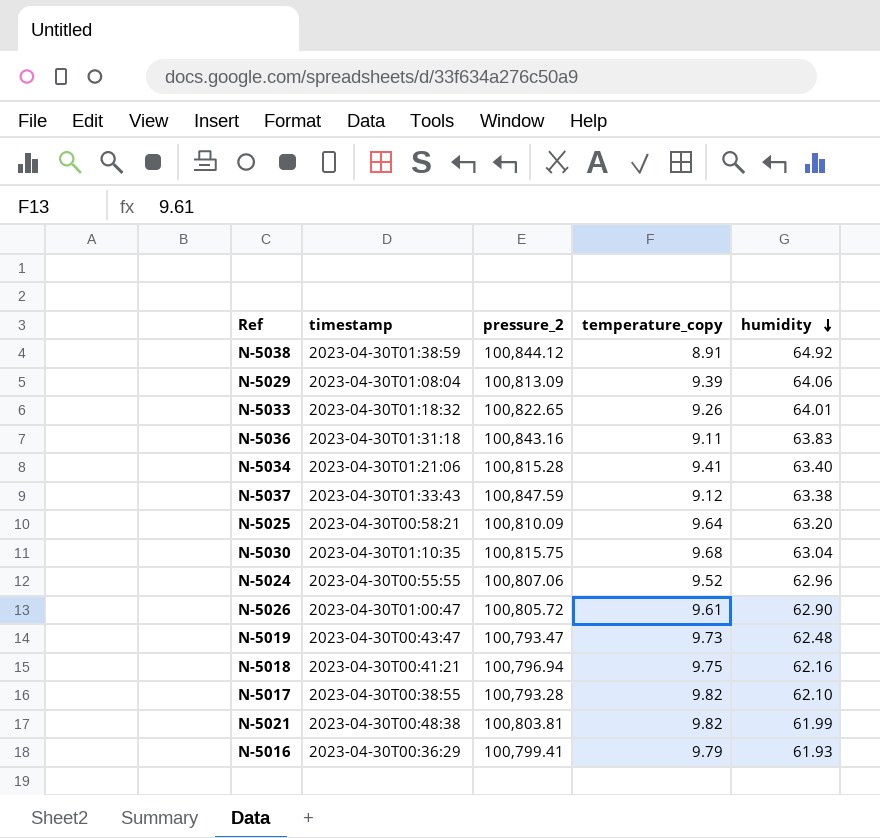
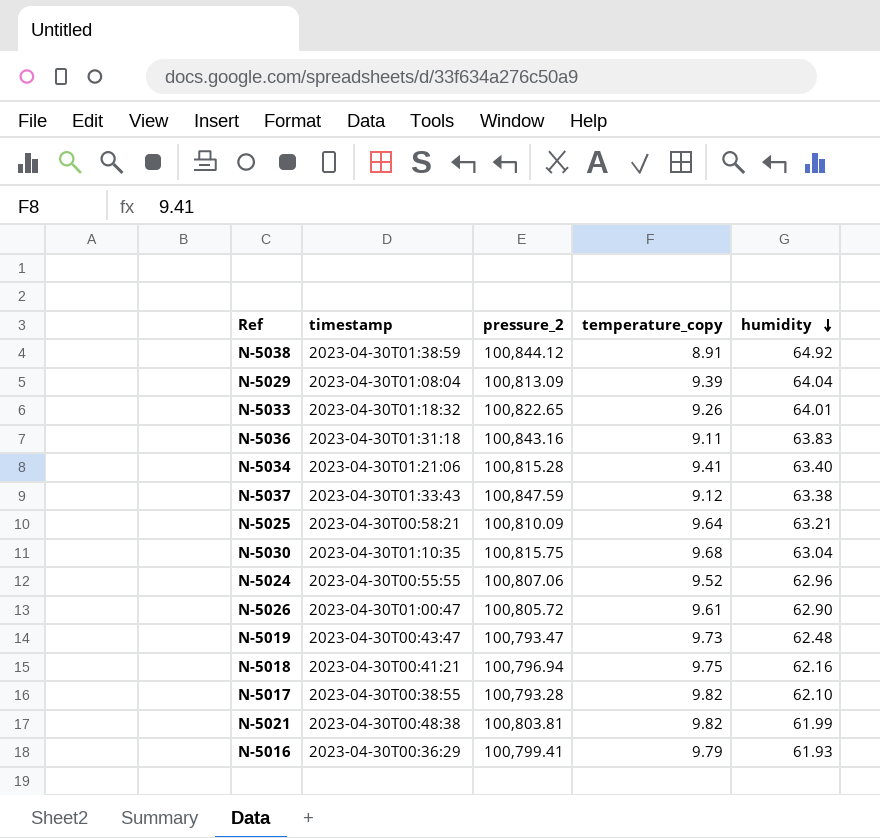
N-5029 | humidity: 64.06 -> 64.04
N-5025 | humidity: 63.20 -> 63.21

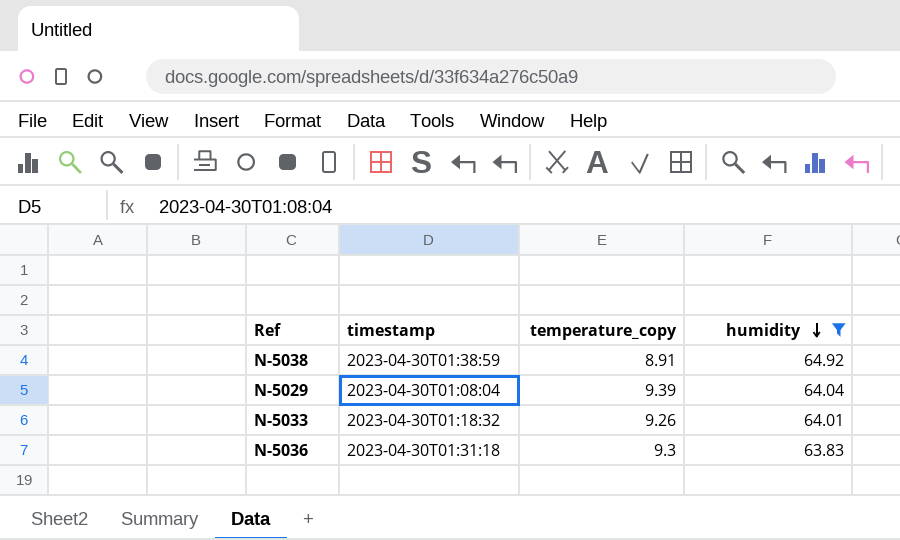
filter: none -> humidity >= 63.83
column pressure_2 | position: 3 -> none
N-5036 | temperature_copy: 9.11 -> 9.3

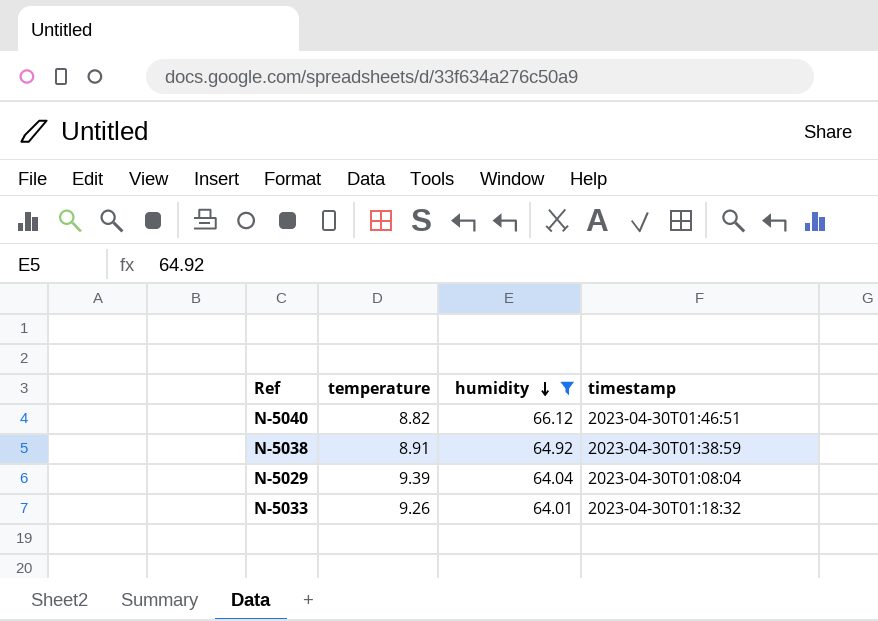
column name: temperature_copy -> temperature
column timestamp | position: 2 -> 4
row N-5036: 2023-04-30T01:31:18 | 9.3 | 63.83 -> none
row N-5040: none -> 8.82 | 66.12 | 2023-04-30T01:46:51

